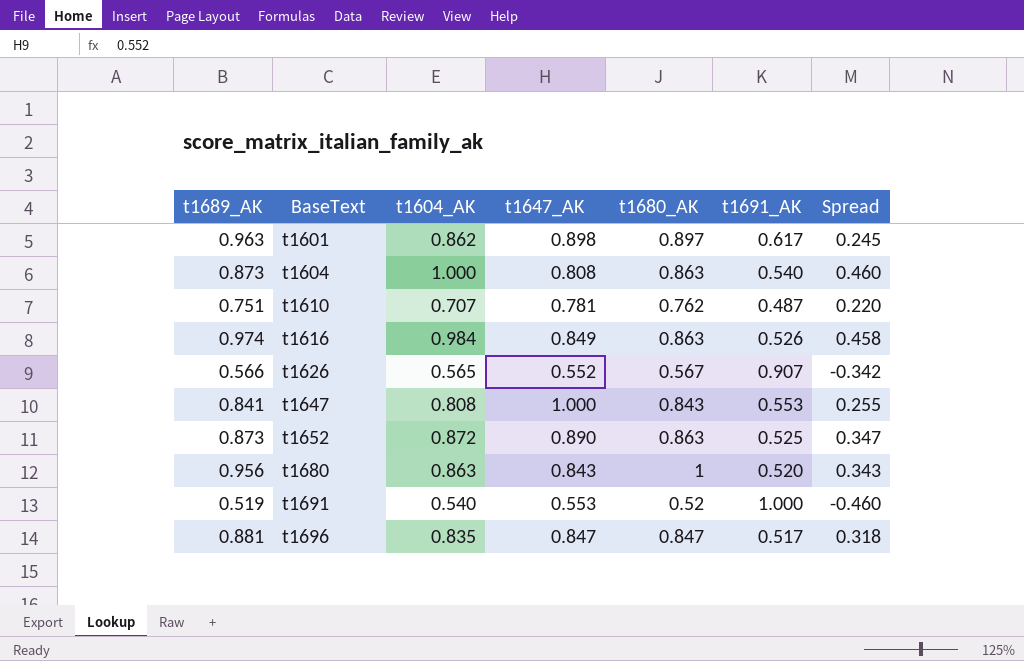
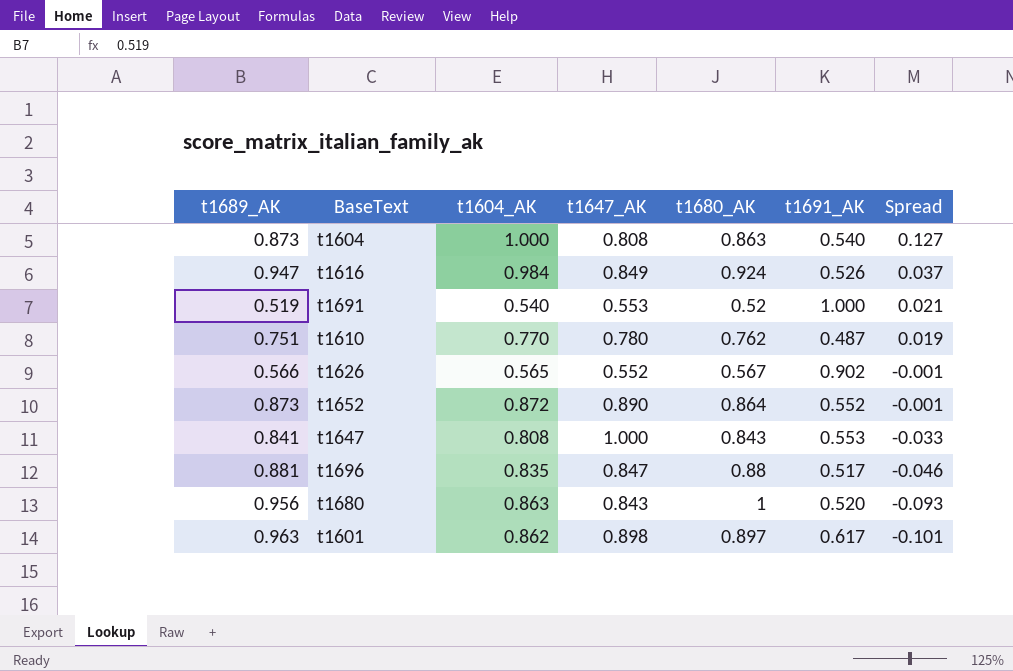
row order: BaseText ascending -> Spread descending
column Spread | formula: [t1604_AK] - [t1691_AK] -> [t1604_AK] - [t1689_AK]
t1616 | t1689_AK: 0.974 -> 0.947
t1616 | t1680_AK: 0.863 -> 0.924
t1610 | t1604_AK: 0.707 -> 0.770
t1610 | t1647_AK: 0.781 -> 0.780
t1626 | t1691_AK: 0.907 -> 0.902
t1652 | t1680_AK: 0.863 -> 0.864
t1652 | t1691_AK: 0.525 -> 0.552
t1696 | t1680_AK: 0.847 -> 0.88

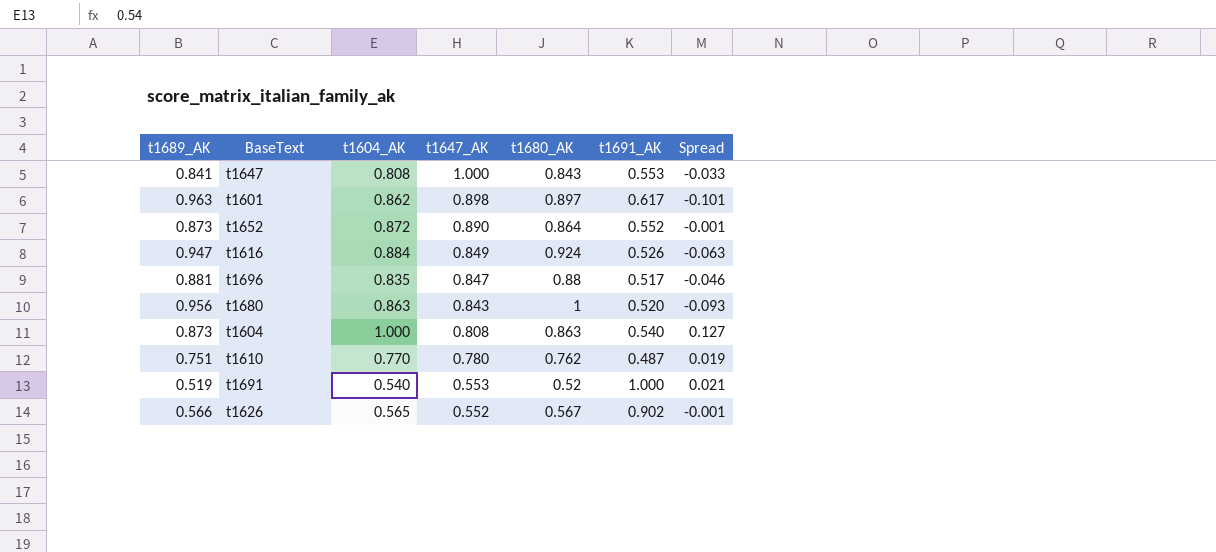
row order: Spread descending -> t1647_AK descending
t1616 | t1604_AK: 0.984 -> 0.884
t1616 | Spread: 0.037 -> -0.063

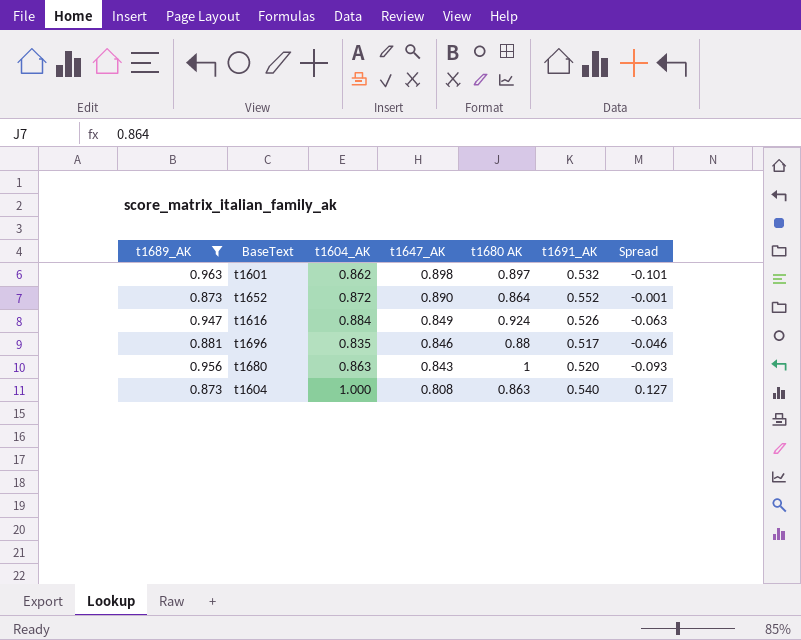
filter: none -> t1689_AK >= 0.873
column name: t1680_AK -> t1680 AK
t1601 | t1691_AK: 0.617 -> 0.532
t1696 | t1647_AK: 0.847 -> 0.846

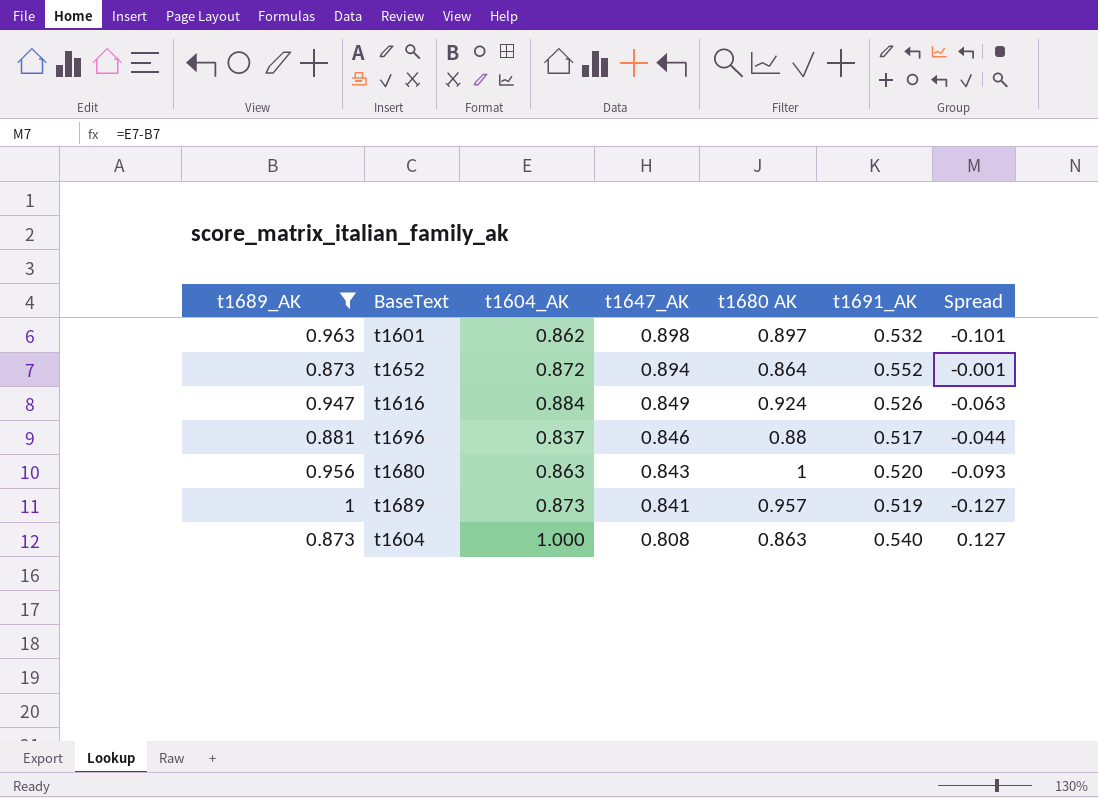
t1652 | t1647_AK: 0.890 -> 0.894
t1696 | t1604_AK: 0.835 -> 0.837
t1696 | Spread: -0.046 -> -0.044
row t1689: none -> 1 | 0.873 | 0.841 | 0.957 | 0.519 | -0.127

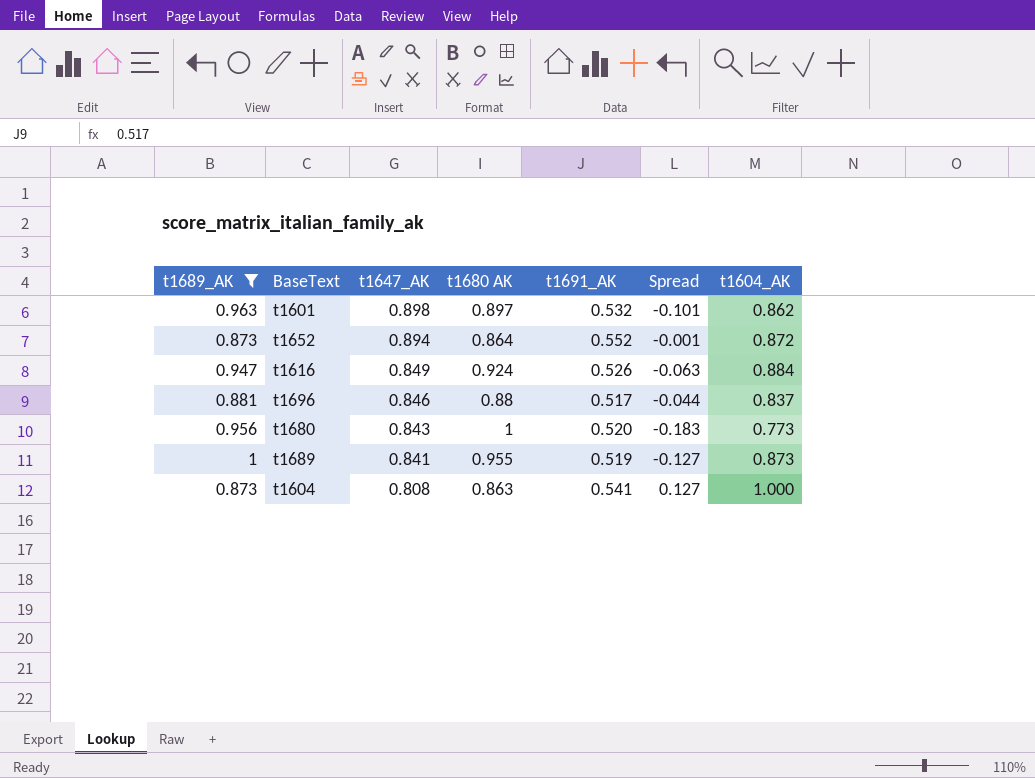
column t1604_AK | position: 3 -> 7
t1680 | Spread: -0.093 -> -0.183
t1680 | t1604_AK: 0.863 -> 0.773
t1689 | t1680 AK: 0.957 -> 0.955
t1604 | t1691_AK: 0.540 -> 0.541

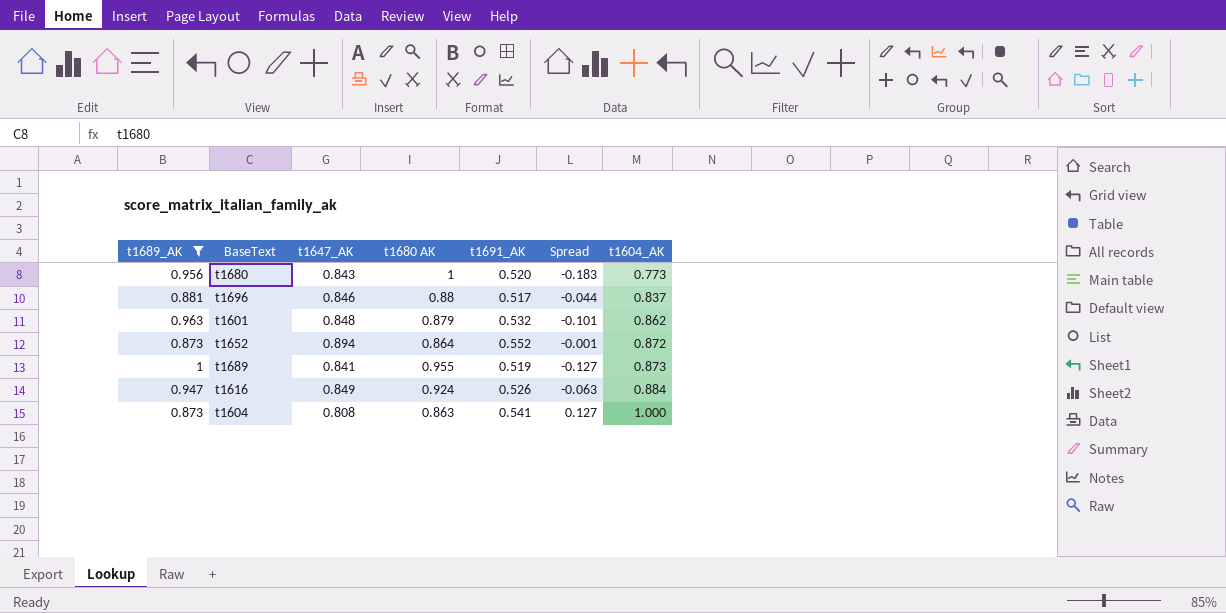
row order: t1647_AK descending -> t1604_AK ascending
t1601 | t1647_AK: 0.898 -> 0.848
t1601 | t1680 AK: 0.897 -> 0.879

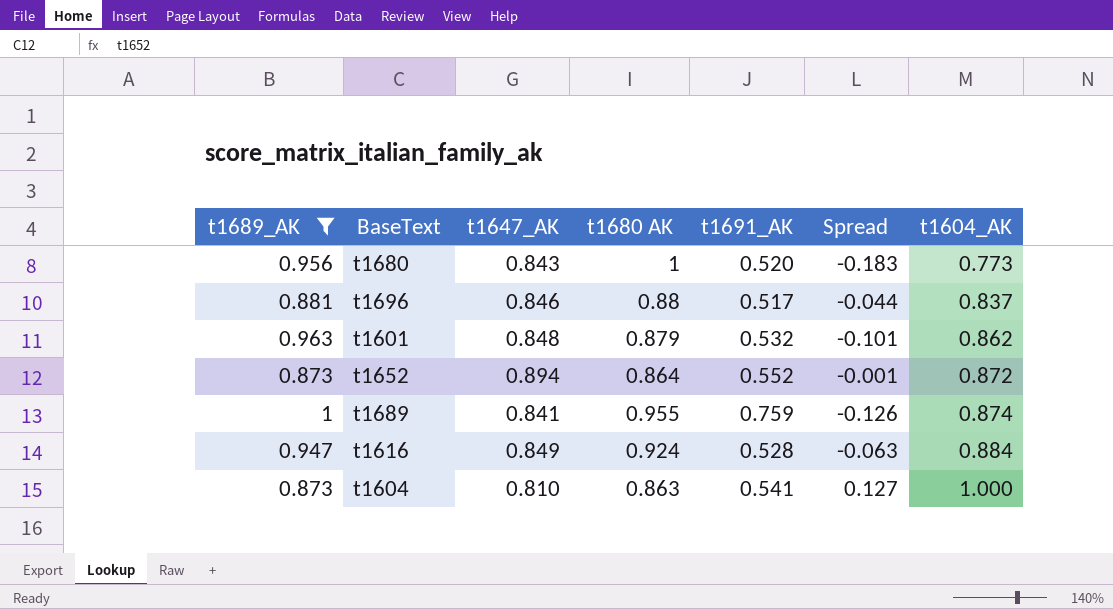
t1689 | t1691_AK: 0.519 -> 0.759
t1689 | Spread: -0.127 -> -0.126
t1689 | t1604_AK: 0.873 -> 0.874
t1616 | t1691_AK: 0.526 -> 0.528
t1604 | t1647_AK: 0.808 -> 0.810

